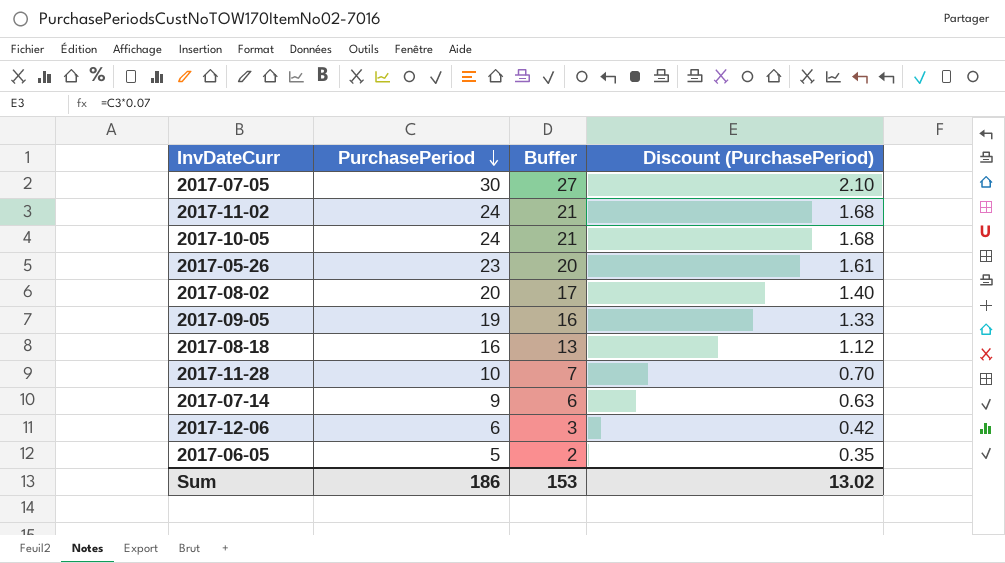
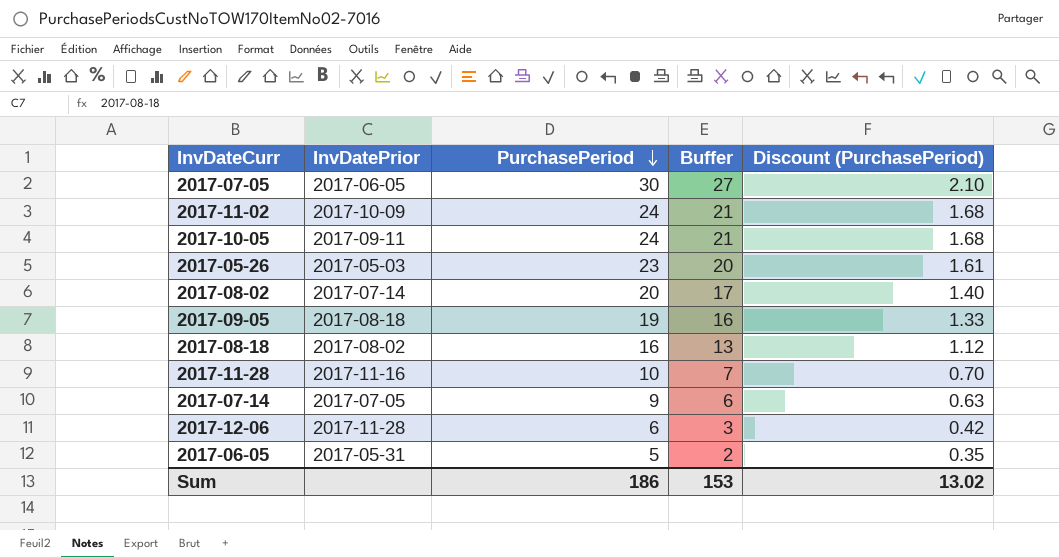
column InvDatePrior | position: none -> 2

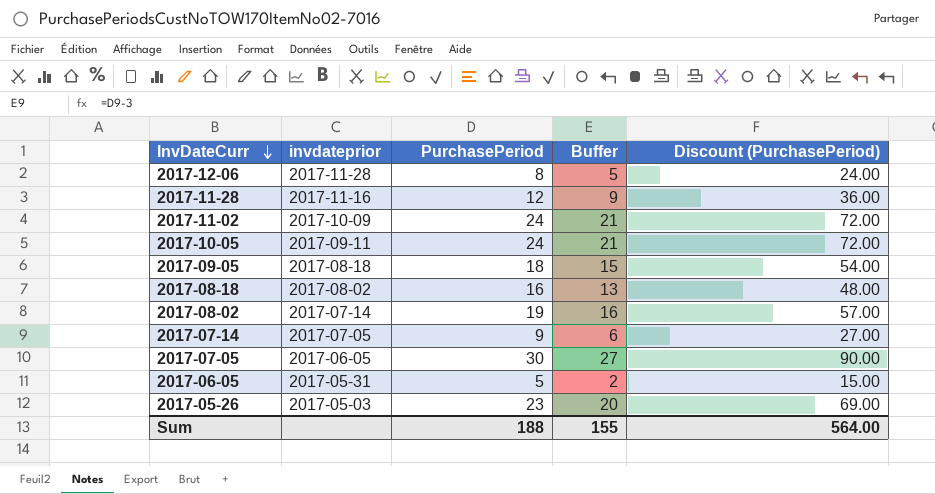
row order: PurchasePeriod descending -> InvDateCurr descending
column name: InvDatePrior -> invdateprior
column Discount (PurchasePeriod) | formula: [PurchasePeriod] * 0.07 -> [PurchasePeriod] * 3
2017-12-06 | PurchasePeriod: 6 -> 8
2017-12-06 | Buffer: 3 -> 5
2017-11-28 | PurchasePeriod: 10 -> 12
2017-11-28 | Buffer: 7 -> 9
2017-09-05 | PurchasePeriod: 19 -> 18
2017-09-05 | Buffer: 16 -> 15
2017-08-02 | PurchasePeriod: 20 -> 19
2017-08-02 | Buffer: 17 -> 16
Sum | PurchasePeriod: 186 -> 188
Sum | Buffer: 153 -> 155
Sum | Discount (PurchasePeriod): 13.02 -> 564.00

